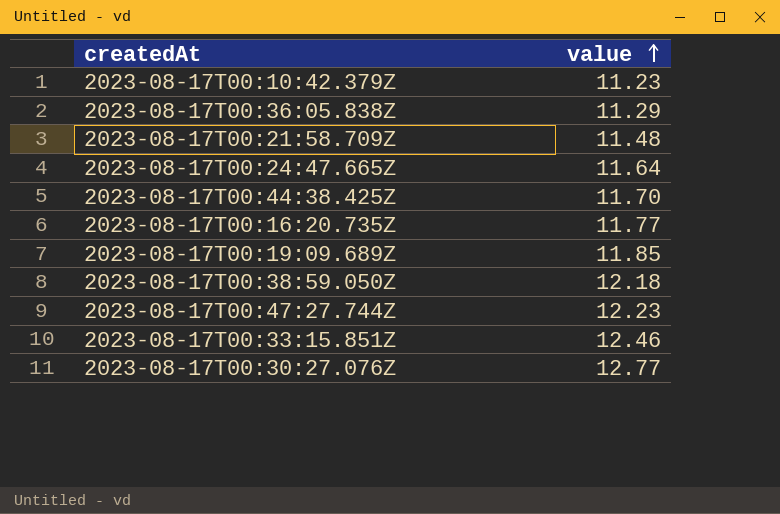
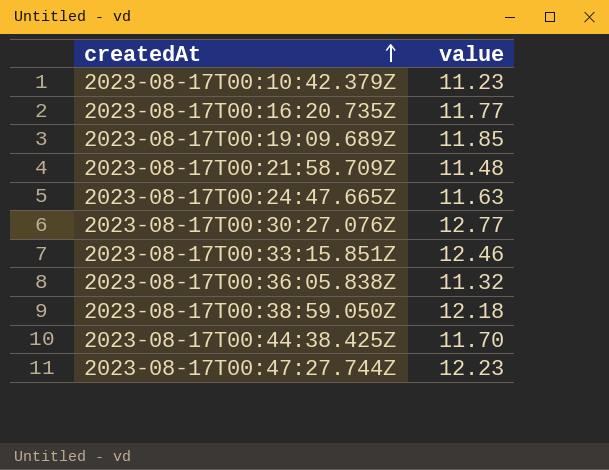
row order: value ascending -> createdAt ascending
2023-08-17T00:24:47.665Z | value: 11.64 -> 11.63
2023-08-17T00:36:05.838Z | value: 11.29 -> 11.32

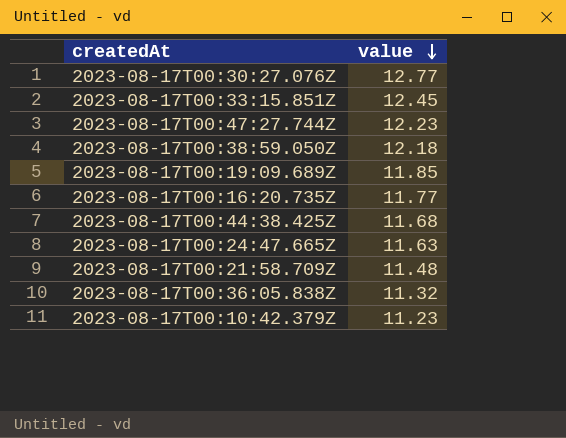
row order: createdAt ascending -> value descending
2023-08-17T00:33:15.851Z | value: 12.46 -> 12.45
2023-08-17T00:44:38.425Z | value: 11.70 -> 11.68

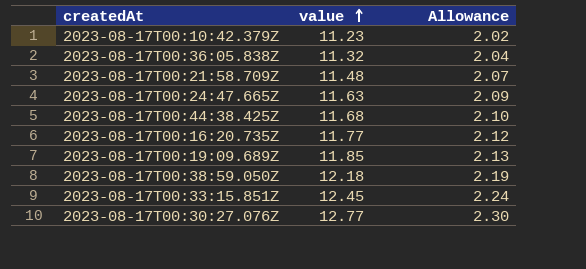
row order: value descending -> value ascending
column Allowance | formula: none -> [value] * 0.18
row 2023-08-17T00:47:27.744Z: 12.23 -> none

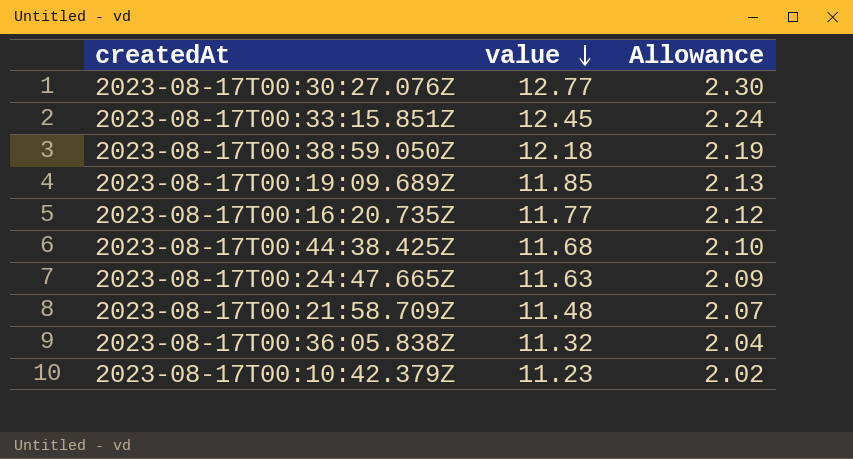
row order: value ascending -> value descending

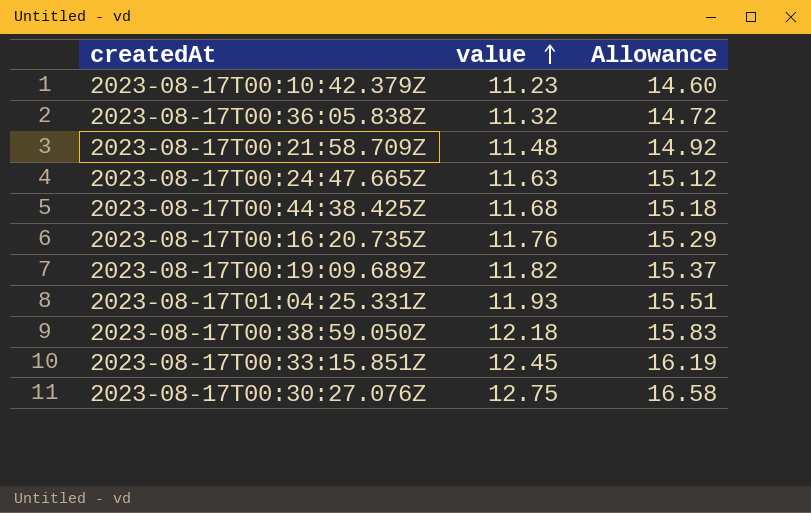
row order: value descending -> value ascending
column Allowance | formula: [value] * 0.18 -> [value] * 1.3
2023-08-17T00:16:20.735Z | value: 11.77 -> 11.76
2023-08-17T00:19:09.689Z | value: 11.85 -> 11.82
row 2023-08-17T01:04:25.331Z: none -> 11.93 | 15.51
2023-08-17T00:30:27.076Z | value: 12.77 -> 12.75

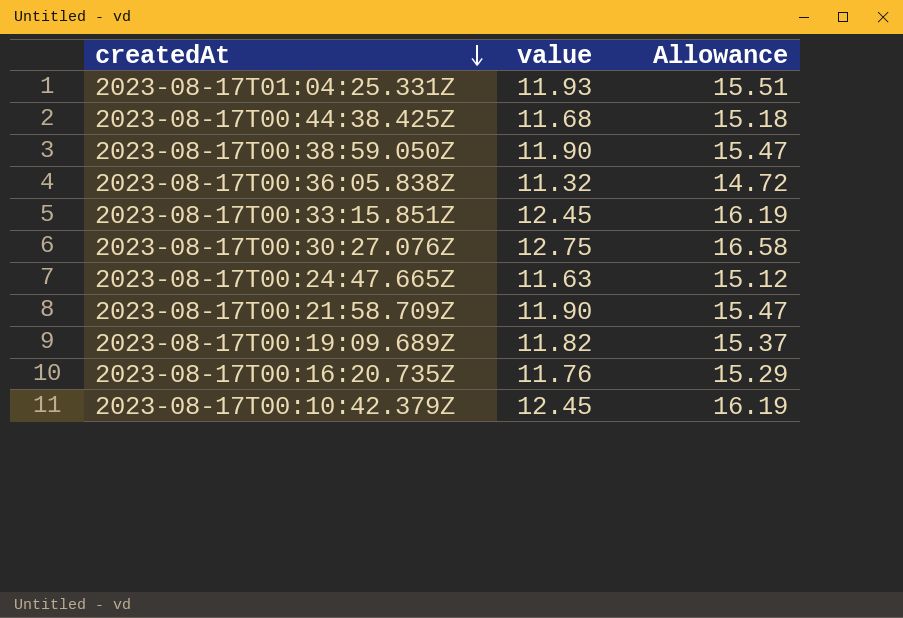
row order: value ascending -> createdAt descending
2023-08-17T00:38:59.050Z | value: 12.18 -> 11.90
2023-08-17T00:38:59.050Z | Allowance: 15.83 -> 15.47
2023-08-17T00:21:58.709Z | value: 11.48 -> 11.90
2023-08-17T00:21:58.709Z | Allowance: 14.92 -> 15.47
2023-08-17T00:10:42.379Z | value: 11.23 -> 12.45
2023-08-17T00:10:42.379Z | Allowance: 14.60 -> 16.19

